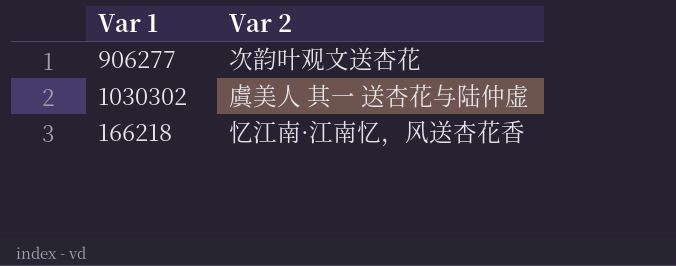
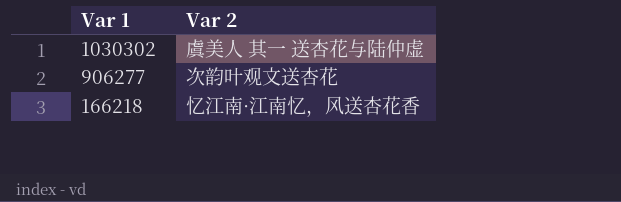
row order: none -> Var 1 descending

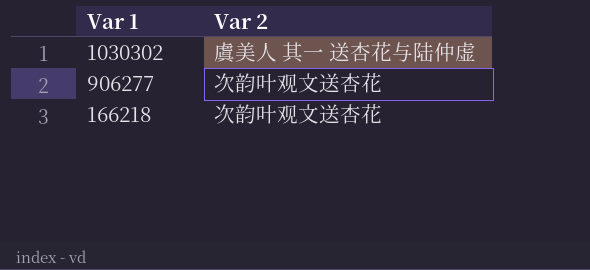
166218 | Var 2: 忆江南·江南忆，风送杏花香 -> 次韵叶观文送杏花

